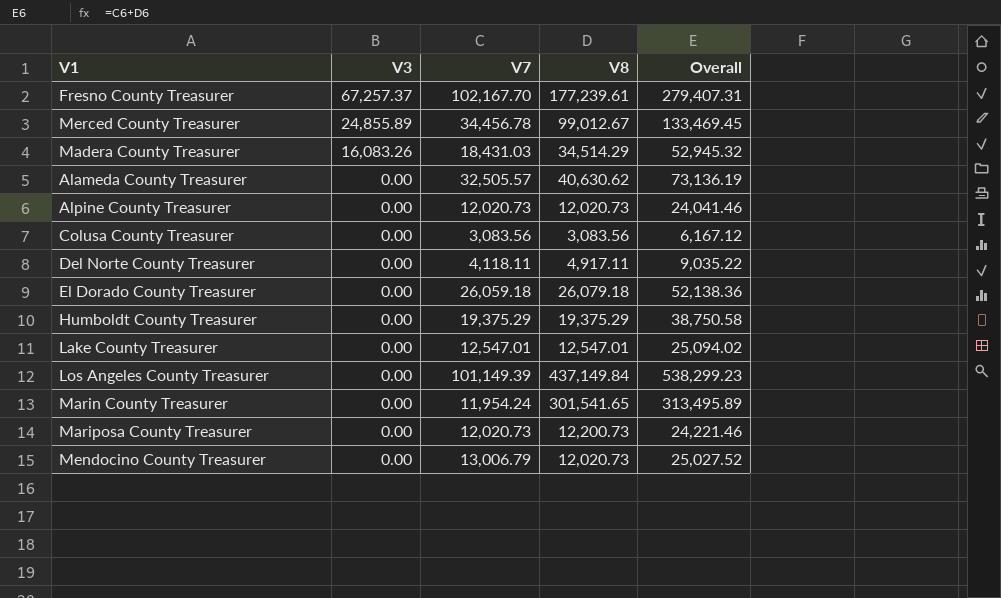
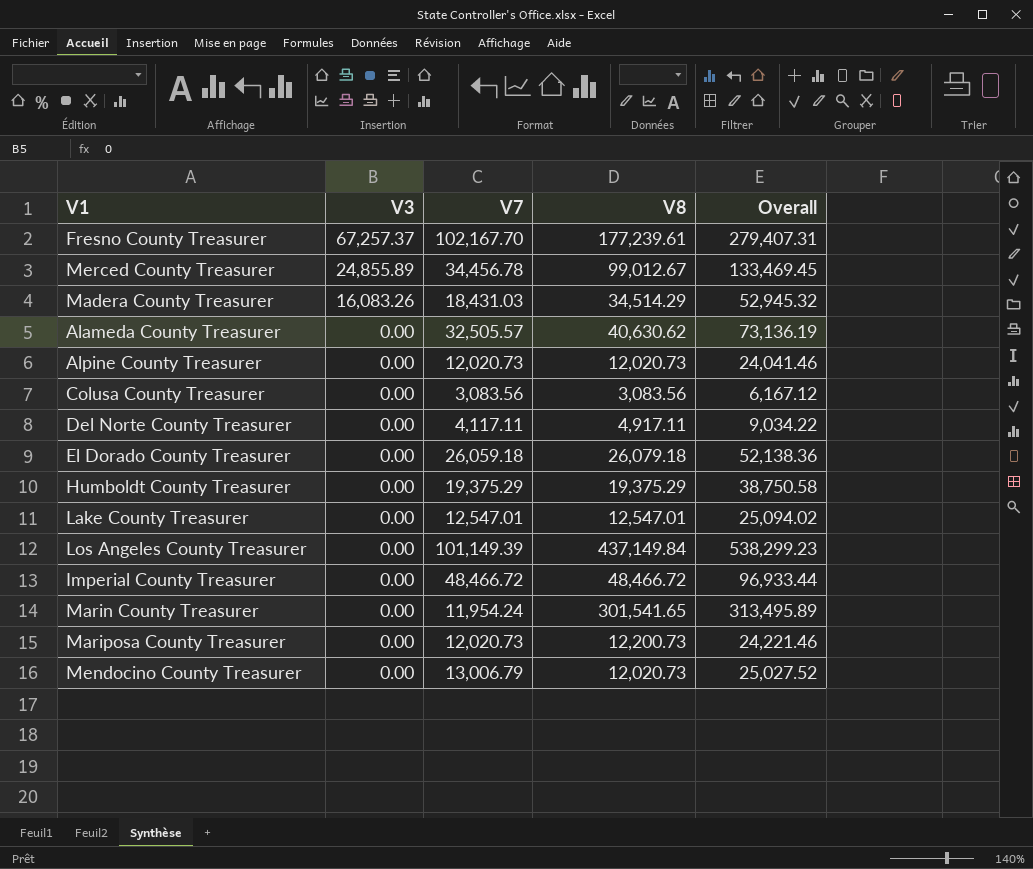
Del Norte County Treasurer | V7: 4,118.11 -> 4,117.11
Del Norte County Treasurer | Overall: 9,035.22 -> 9,034.22
row Imperial County Treasurer: none -> 0.00 | 48,466.72 | 48,466.72 | 96,933.44

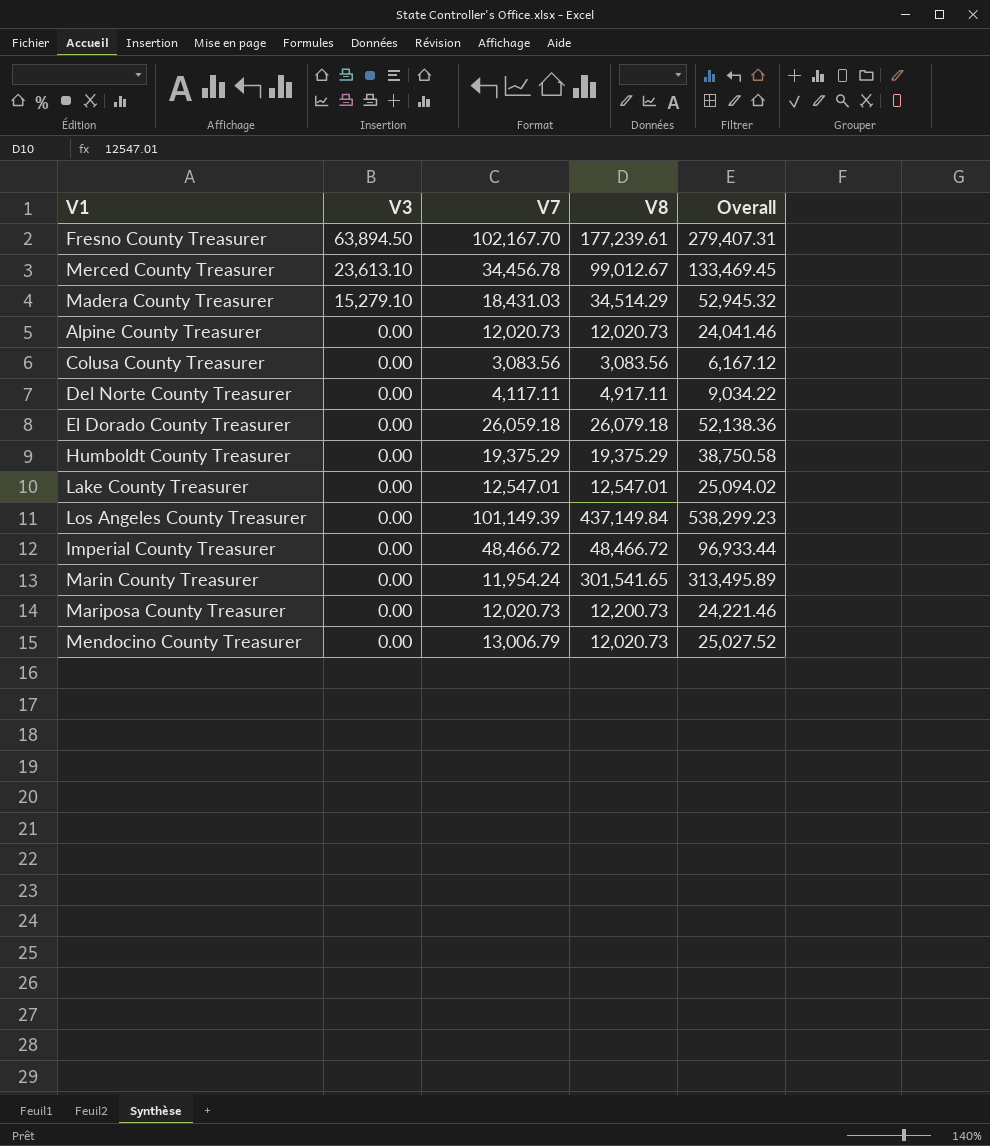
row Alameda County Treasurer: 0.00 | 32,505.57 | 40,630.62 | 73,136.19 -> none
Fresno County Treasurer | V3: 67,257.37 -> 63,894.50
Merced County Treasurer | V3: 24,855.89 -> 23,613.10
Madera County Treasurer | V3: 16,083.26 -> 15,279.10

